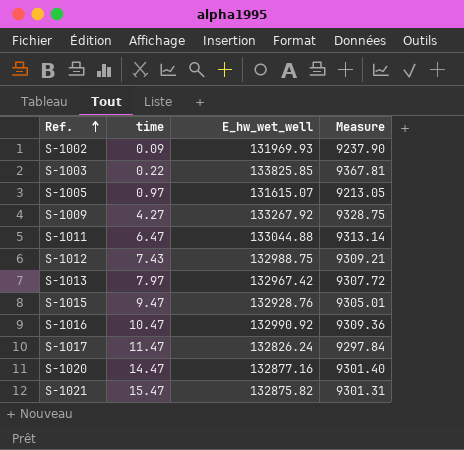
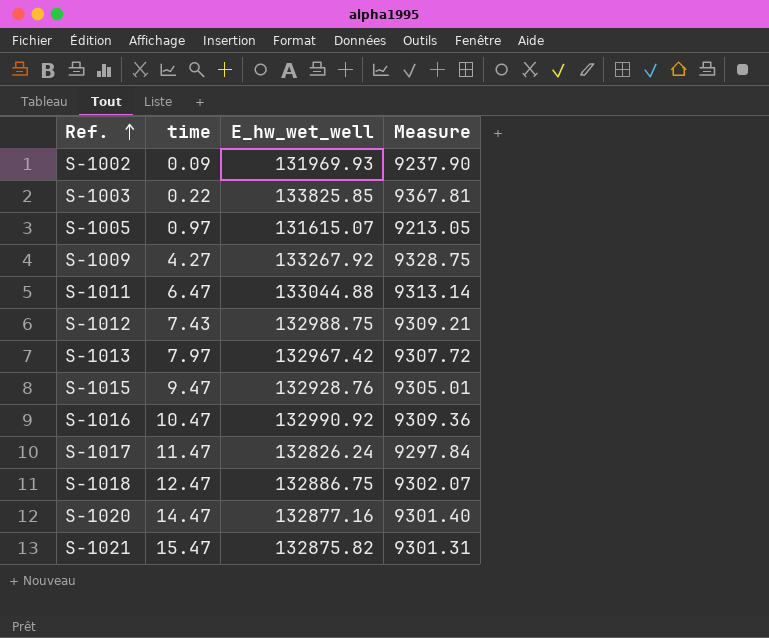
row S-1018: none -> 12.47 | 132886.75 | 9302.07

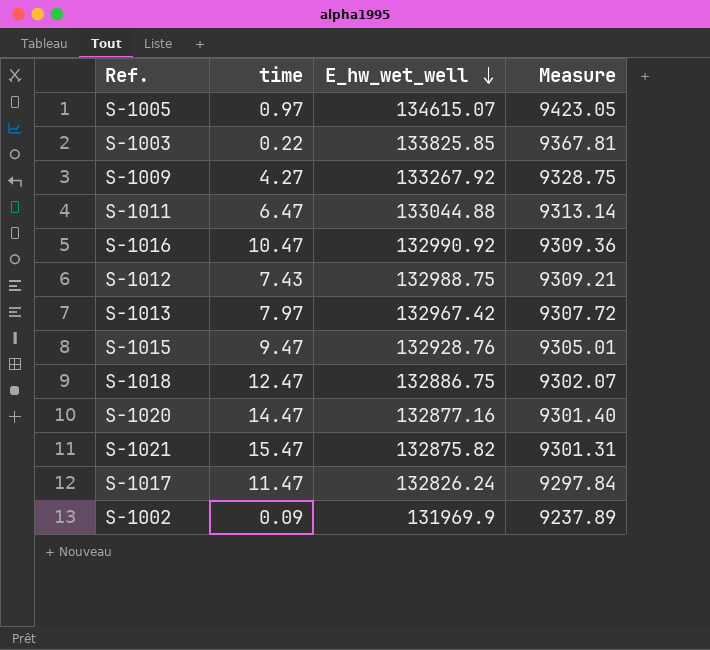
row order: Ref. ascending -> E_hw_wet_well descending
S-1005 | E_hw_wet_well: 131615.07 -> 134615.07
S-1005 | Measure: 9213.05 -> 9423.05
S-1002 | E_hw_wet_well: 131969.93 -> 131969.9
S-1002 | Measure: 9237.90 -> 9237.89

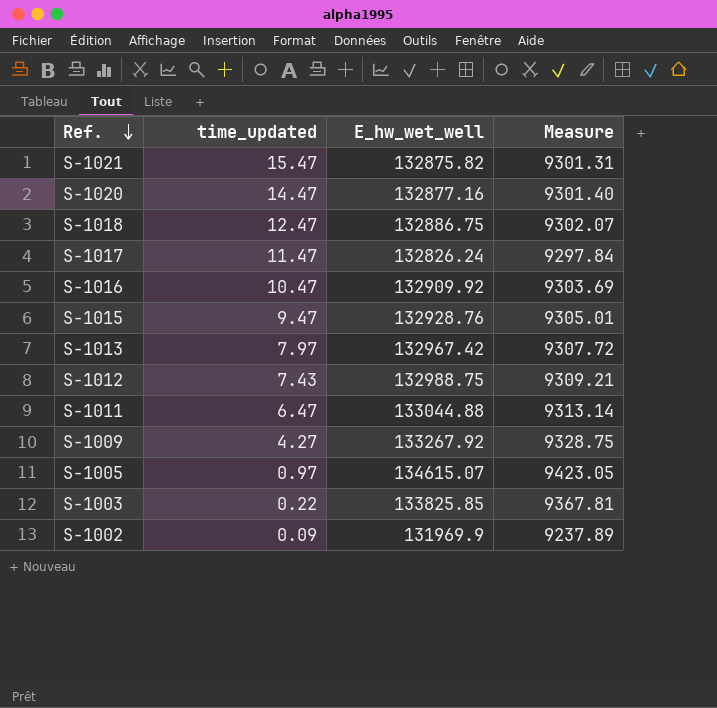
row order: E_hw_wet_well descending -> Ref. descending
column name: time -> time_updated
S-1016 | E_hw_wet_well: 132990.92 -> 132909.92
S-1016 | Measure: 9309.36 -> 9303.69

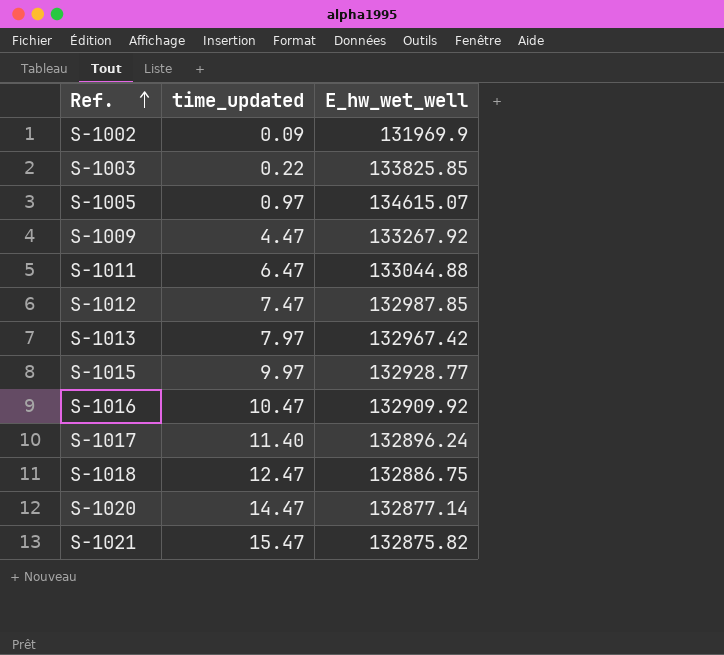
row order: Ref. descending -> Ref. ascending
column Measure | formula: [E_hw_wet_well] * 0.07 -> none
S-1009 | time_updated: 4.27 -> 4.47
S-1012 | time_updated: 7.43 -> 7.47
S-1012 | E_hw_wet_well: 132988.75 -> 132987.85
S-1015 | time_updated: 9.47 -> 9.97
S-1015 | E_hw_wet_well: 132928.76 -> 132928.77
S-1017 | time_updated: 11.47 -> 11.40
S-1017 | E_hw_wet_well: 132826.24 -> 132896.24
S-1020 | E_hw_wet_well: 132877.16 -> 132877.14

